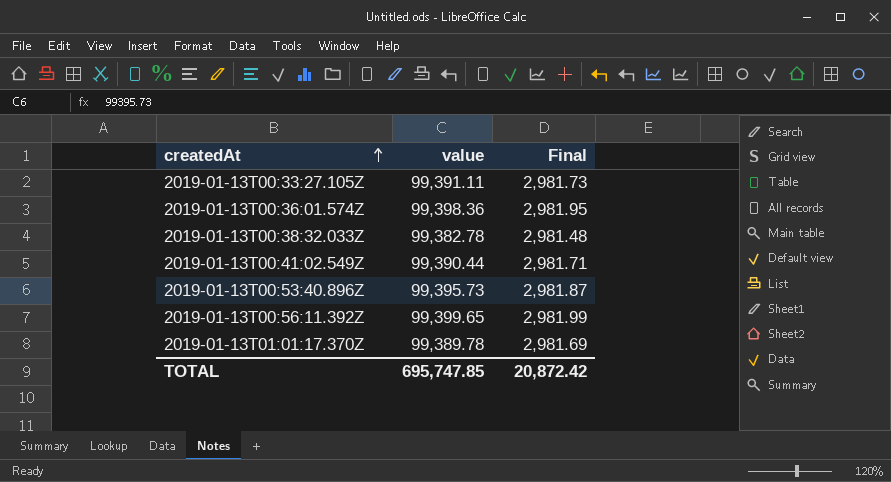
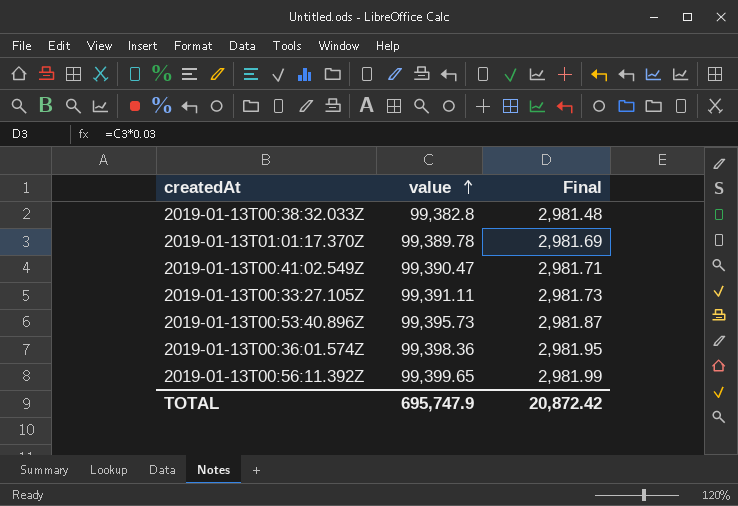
row order: createdAt ascending -> value ascending
2019-01-13T00:38:32.033Z | value: 99,382.78 -> 99,382.8
2019-01-13T00:41:02.549Z | value: 99,390.44 -> 99,390.47
TOTAL | value: 695,747.85 -> 695,747.9

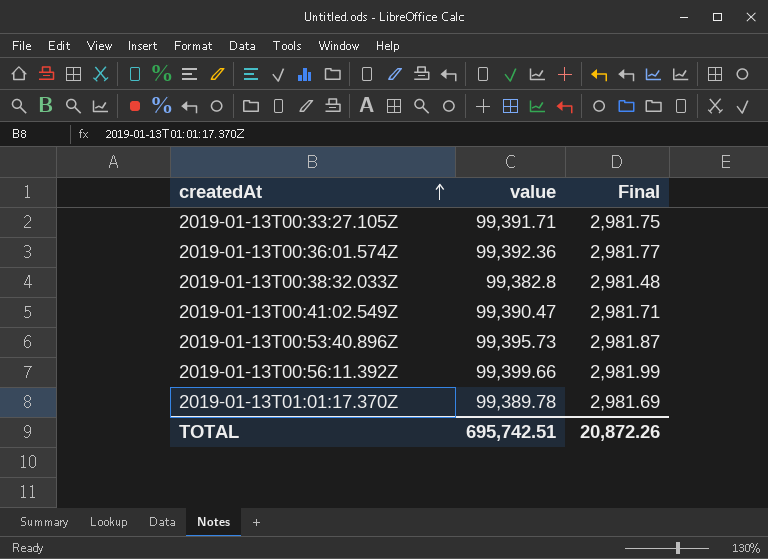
row order: value ascending -> createdAt ascending
2019-01-13T00:33:27.105Z | value: 99,391.11 -> 99,391.71
2019-01-13T00:33:27.105Z | Final: 2,981.73 -> 2,981.75
2019-01-13T00:36:01.574Z | value: 99,398.36 -> 99,392.36
2019-01-13T00:36:01.574Z | Final: 2,981.95 -> 2,981.77
2019-01-13T00:56:11.392Z | value: 99,399.65 -> 99,399.66
TOTAL | value: 695,747.9 -> 695,742.51
TOTAL | Final: 20,872.42 -> 20,872.26

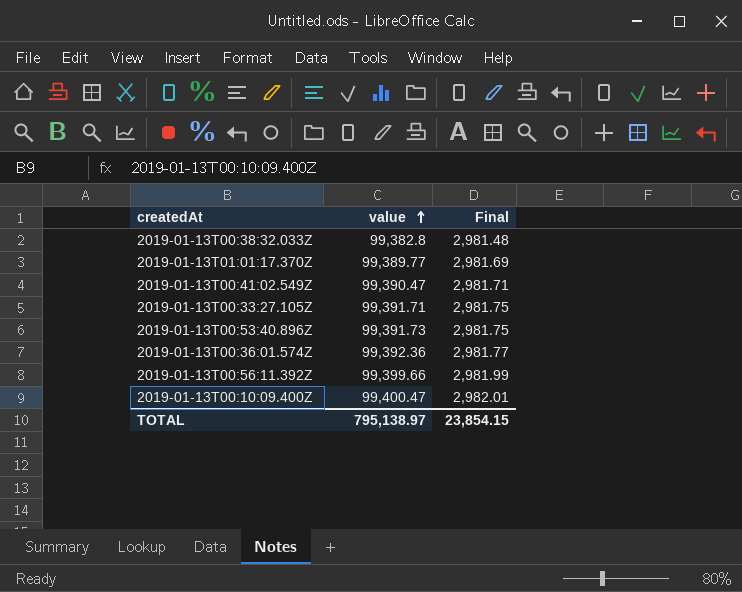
row order: createdAt ascending -> value ascending
2019-01-13T01:01:17.370Z | value: 99,389.78 -> 99,389.77
2019-01-13T00:53:40.896Z | value: 99,395.73 -> 99,391.73
2019-01-13T00:53:40.896Z | Final: 2,981.87 -> 2,981.75
row 2019-01-13T00:10:09.400Z: none -> 99,400.47 | 2,982.01
TOTAL | value: 695,742.51 -> 795,138.97
TOTAL | Final: 20,872.26 -> 23,854.15

